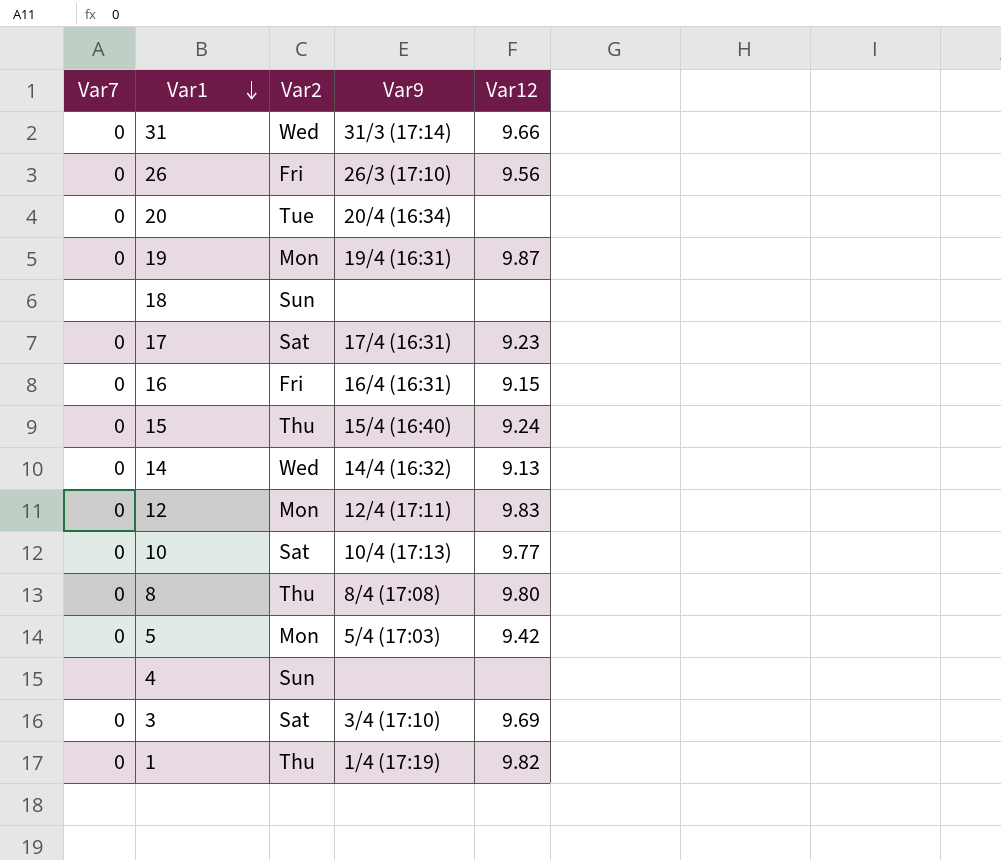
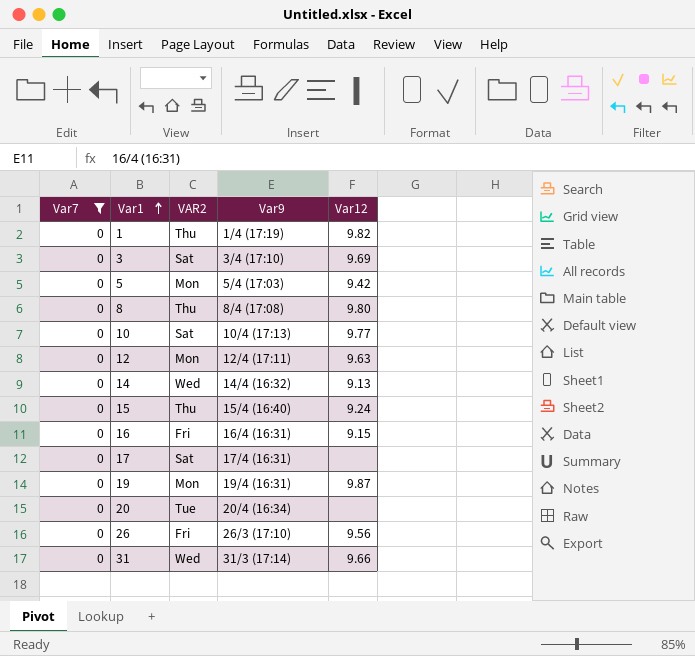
filter: none -> Var7 = 0
row order: Var1 descending -> Var1 ascending
column name: Var2 -> VAR2
12 | Var12: 9.83 -> 9.63
17 | Var12: 9.23 -> none

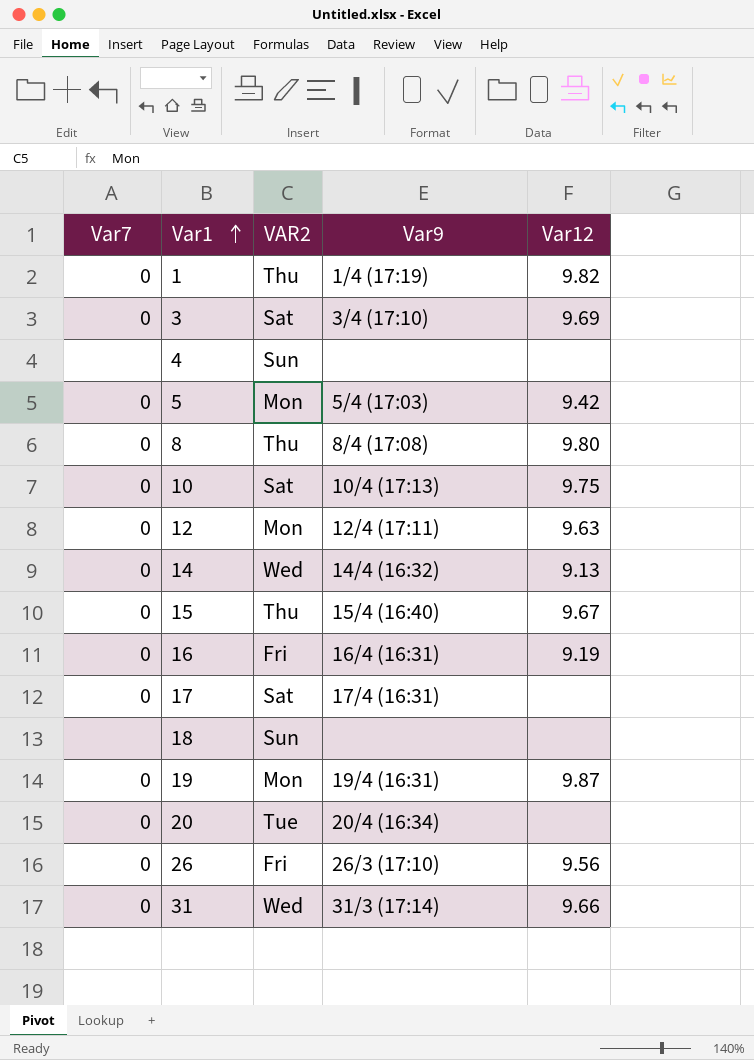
filter: Var7 = 0 -> none
10 | Var12: 9.77 -> 9.75
15 | Var12: 9.24 -> 9.67
16 | Var12: 9.15 -> 9.19

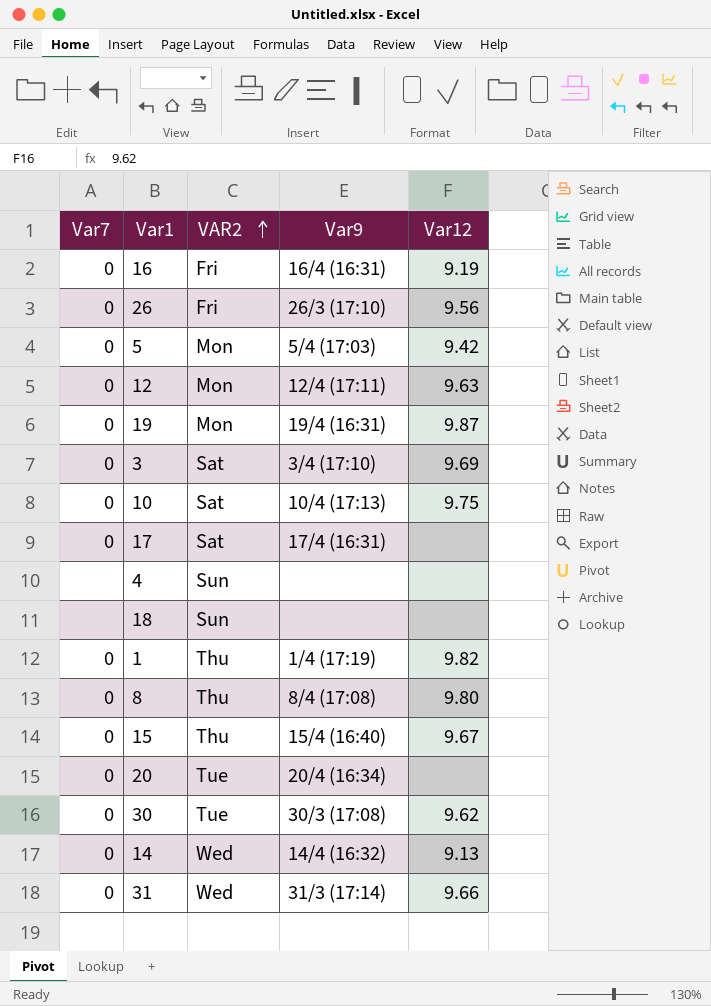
row order: Var1 ascending -> VAR2 ascending
row 30: none -> 0 | Tue | 30/3 (17:08) | 9.62

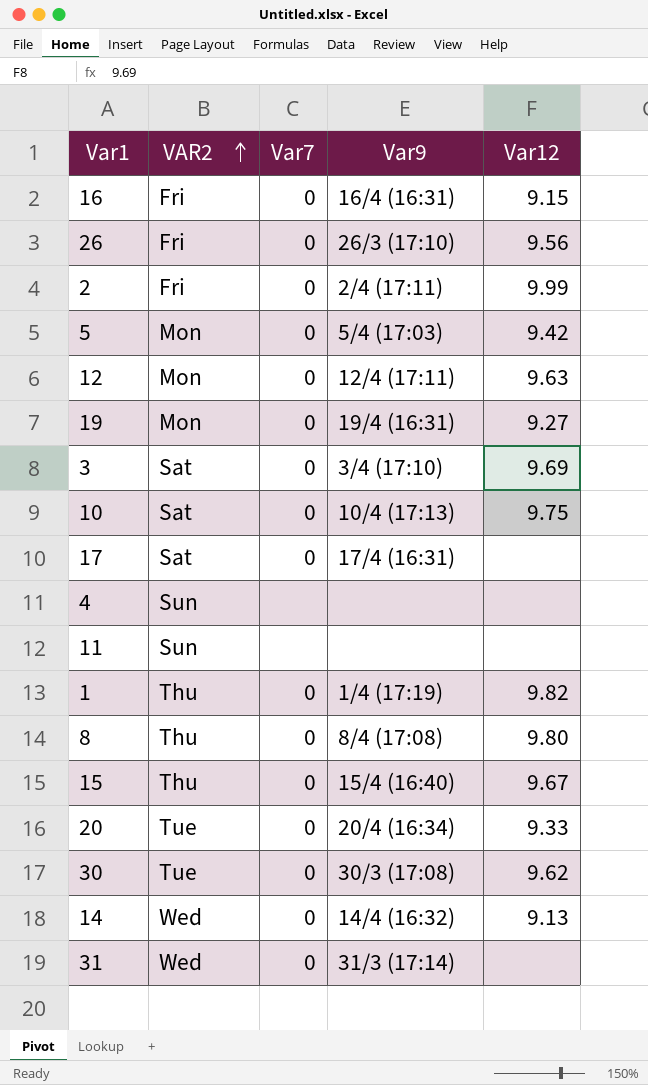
column Var7 | position: 1 -> 3
row 18: none | Sun | none | none -> none
16 | Var12: 9.19 -> 9.15
row 2: none -> Fri | 0 | 2/4 (17:11) | 9.99
19 | Var12: 9.87 -> 9.27
row 11: none -> Sun | none | none | none
20 | Var12: none -> 9.33
31 | Var12: 9.66 -> none

